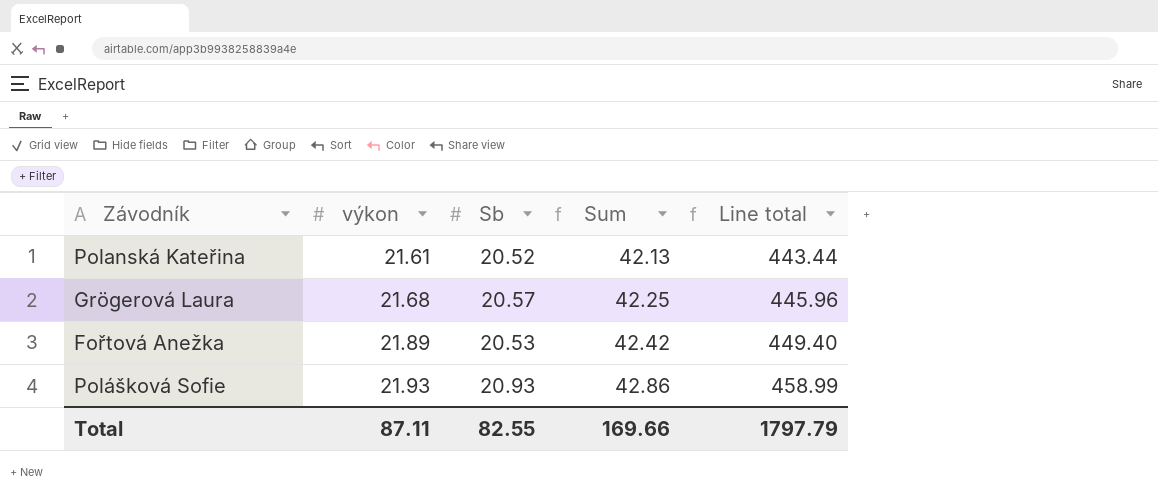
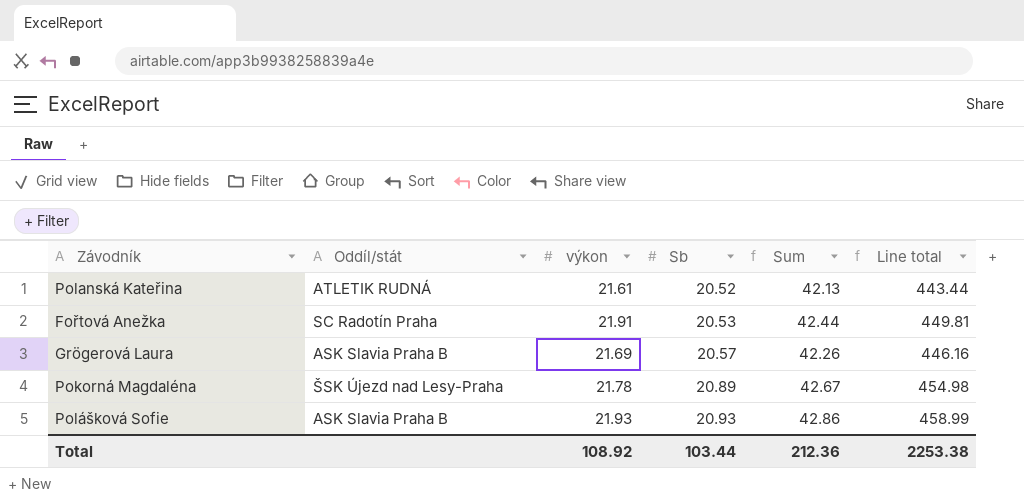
row order: výkon ascending -> Sb ascending
column Oddíl/stát | position: none -> 2
Fořtová Anežka | výkon: 21.89 -> 21.91
Fořtová Anežka | Sum: 42.42 -> 42.44
Fořtová Anežka | Line total: 449.40 -> 449.81
Grögerová Laura | výkon: 21.68 -> 21.69
Grögerová Laura | Sum: 42.25 -> 42.26
Grögerová Laura | Line total: 445.96 -> 446.16
row Pokorná Magdaléna: none -> ŠSK Újezd nad Lesy-Praha | 21.78 | 20.89 | 42.67 | 454.98
Total | výkon: 87.11 -> 108.92
Total | Sb: 82.55 -> 103.44
Total | Sum: 169.66 -> 212.36
Total | Line total: 1797.79 -> 2253.38

